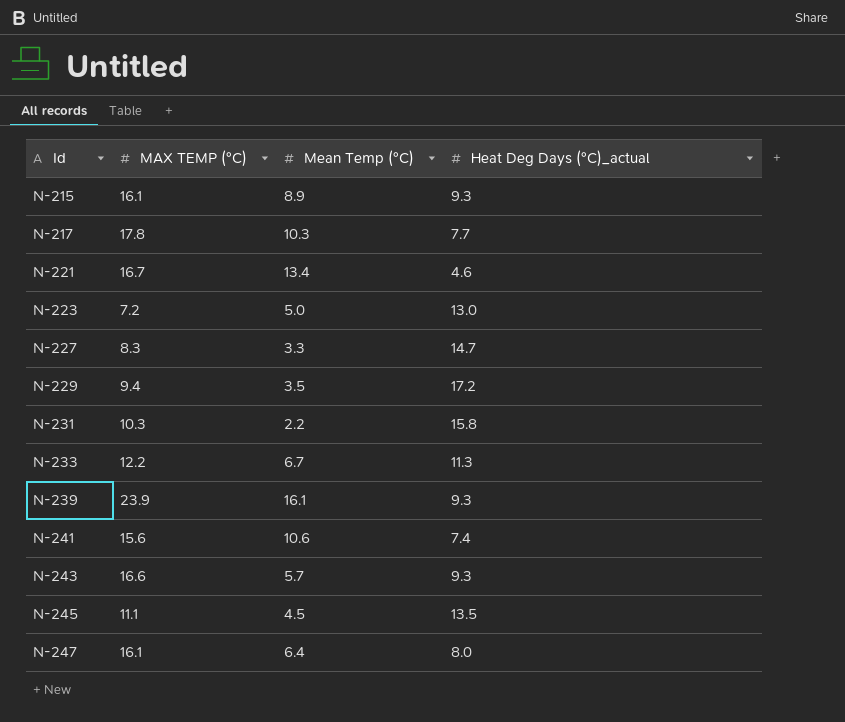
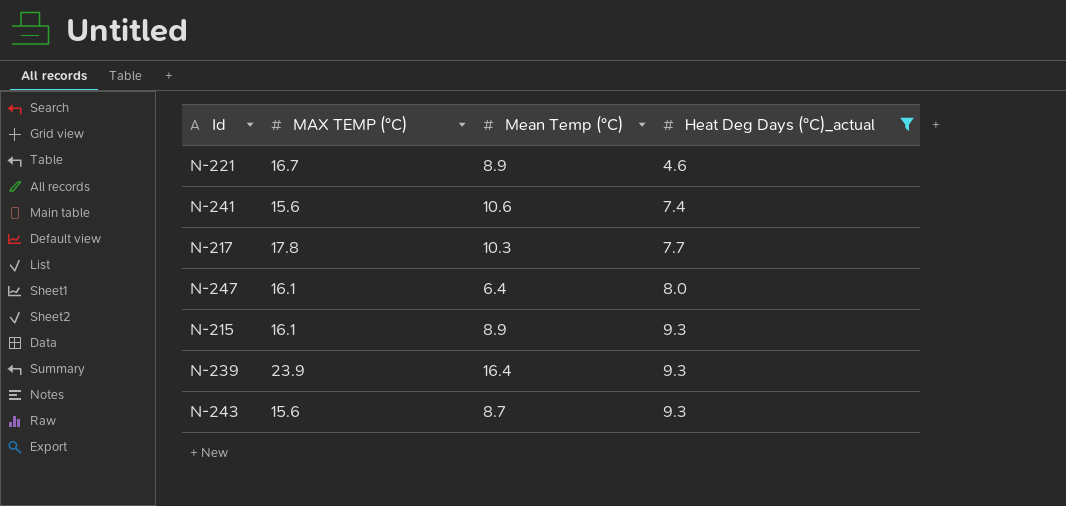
filter: none -> Heat Deg Days (°C)_actual <= 9.3
row order: Id ascending -> Heat Deg Days (°C)_actual ascending
N-221 | Mean Temp (°C): 13.4 -> 8.9
N-239 | Mean Temp (°C): 16.1 -> 16.4
N-243 | MAX TEMP (°C): 16.6 -> 15.6
N-243 | Mean Temp (°C): 5.7 -> 8.7

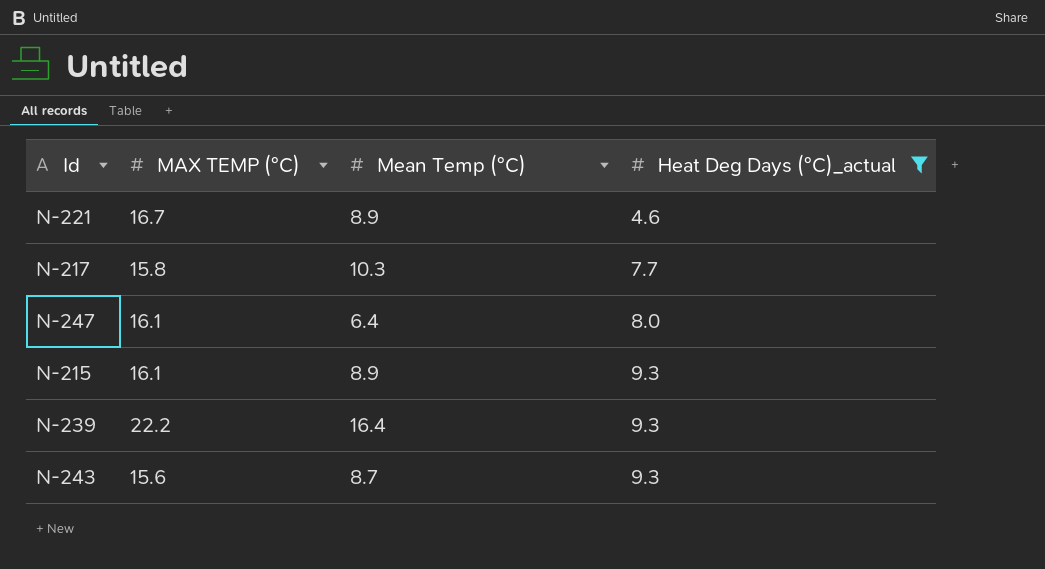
row N-241: 15.6 | 10.6 | 7.4 -> none
N-217 | MAX TEMP (°C): 17.8 -> 15.8
N-239 | MAX TEMP (°C): 23.9 -> 22.2

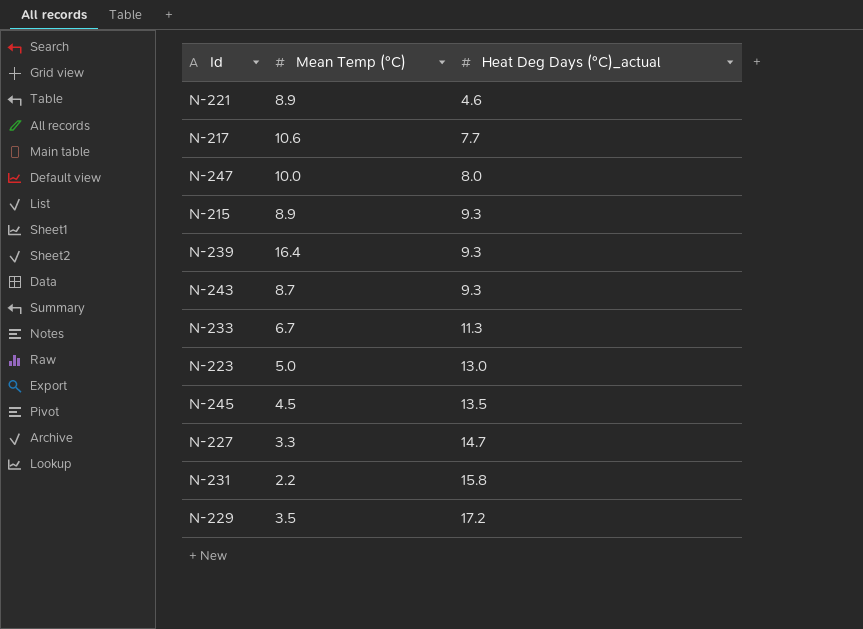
filter: Heat Deg Days (°C)_actual <= 9.3 -> none
column MAX TEMP (°C) | position: 2 -> none
N-217 | Mean Temp (°C): 10.3 -> 10.6
N-247 | Mean Temp (°C): 6.4 -> 10.0

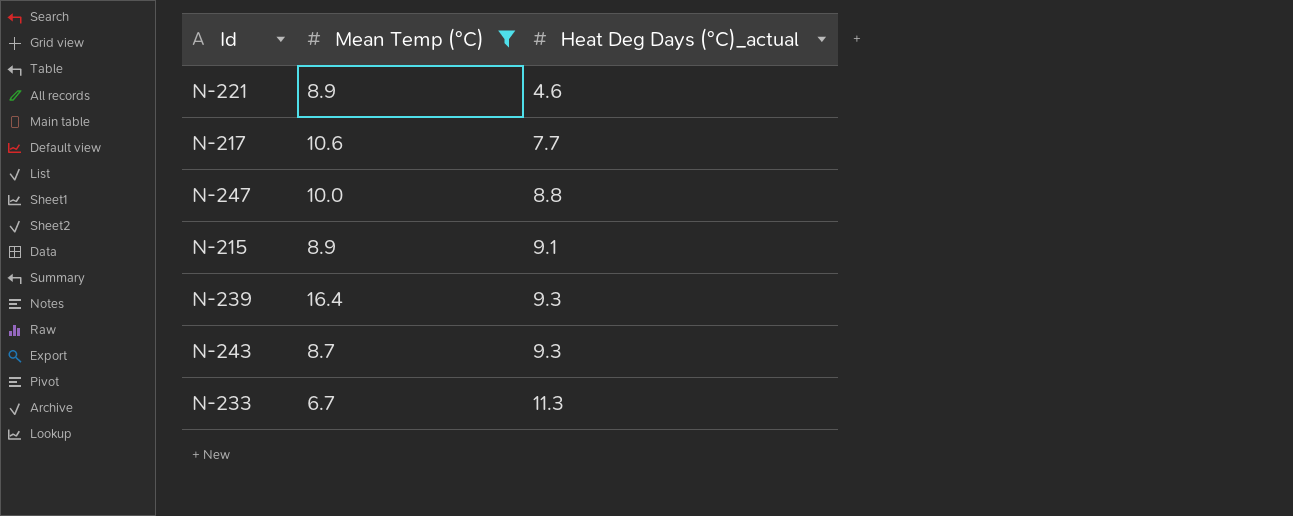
filter: none -> Mean Temp (°C) >= 6.7
N-247 | Heat Deg Days (°C)_actual: 8.0 -> 8.8
N-215 | Heat Deg Days (°C)_actual: 9.3 -> 9.1

